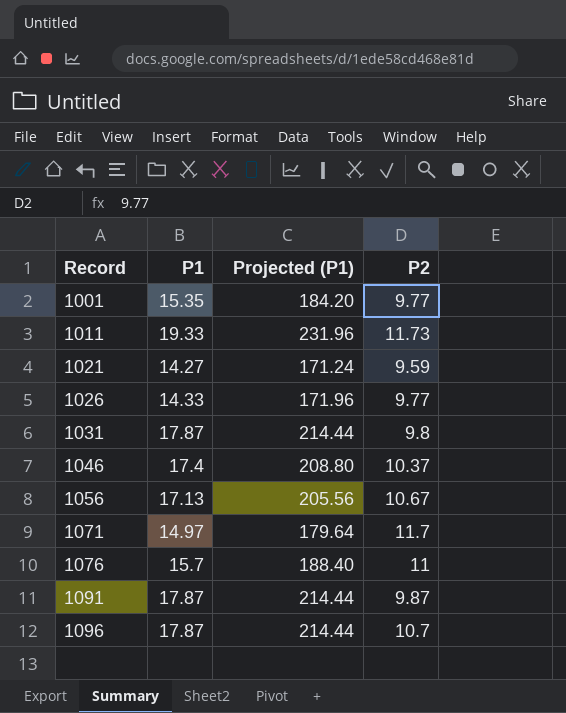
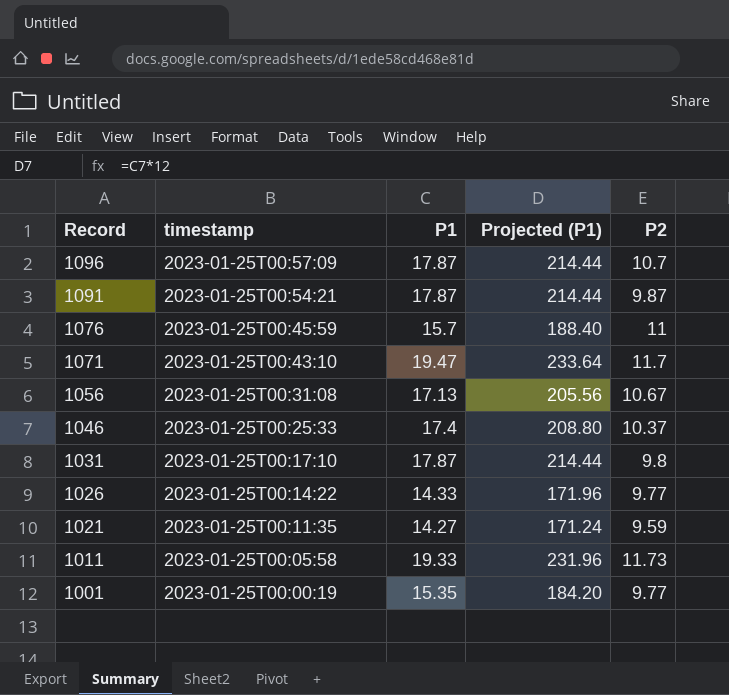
row order: Record ascending -> Record descending
column timestamp | position: none -> 2
1071 | P1: 14.97 -> 19.47
1071 | Projected (P1): 179.64 -> 233.64

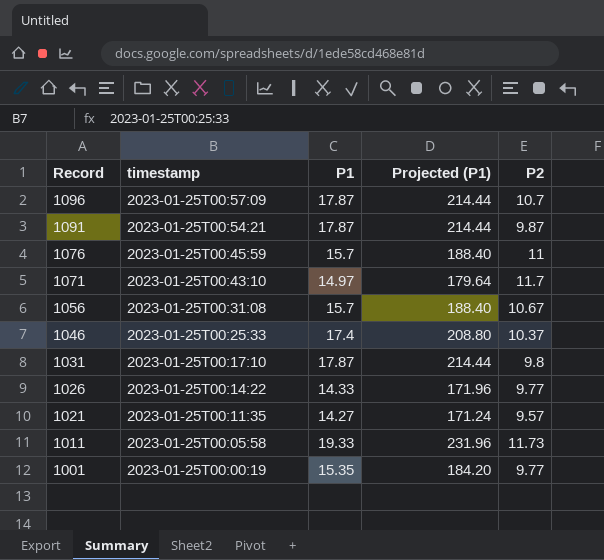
1071 | P1: 19.47 -> 14.97
1071 | Projected (P1): 233.64 -> 179.64
1056 | P1: 17.13 -> 15.7
1056 | Projected (P1): 205.56 -> 188.40
1021 | P2: 9.59 -> 9.57

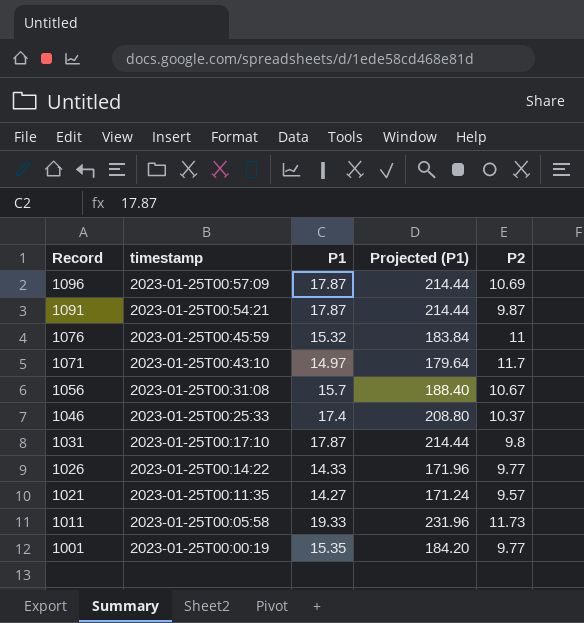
1096 | P2: 10.7 -> 10.69
1076 | P1: 15.7 -> 15.32
1076 | Projected (P1): 188.40 -> 183.84

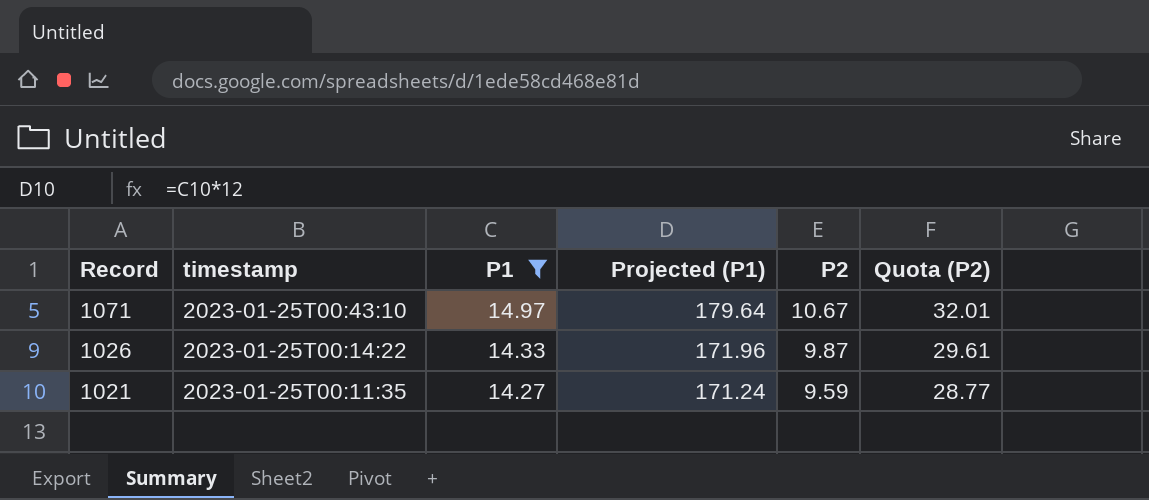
filter: none -> P1 <= 14.97
column Quota (P2) | formula: none -> [P2] * 3
1071 | P2: 11.7 -> 10.67
1026 | P2: 9.77 -> 9.87
1021 | P2: 9.57 -> 9.59

